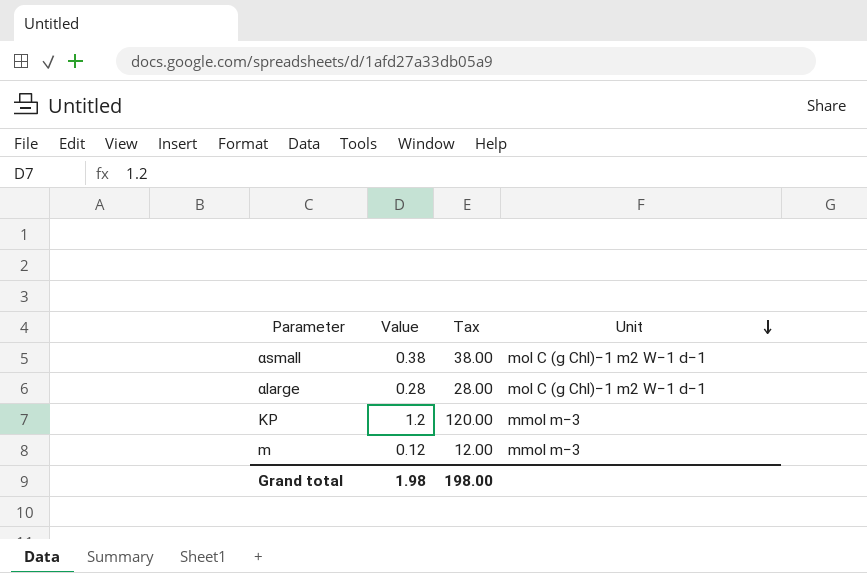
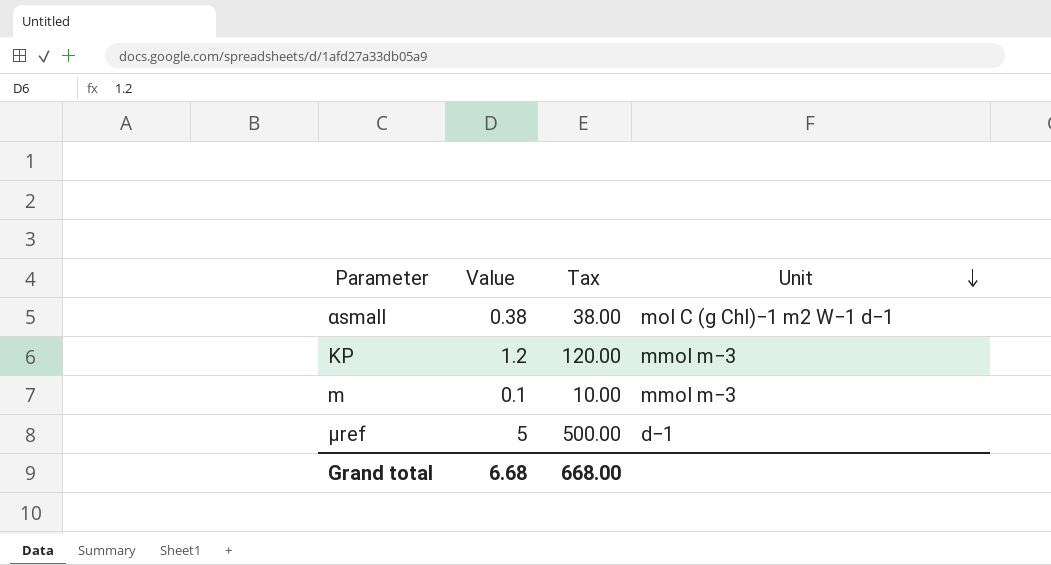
row αlarge: 0.28 | 28.00 | mol C (g Chl)−1 m2 W−1 d−1 -> none
m | Value: 0.12 -> 0.1
m | Tax: 12.00 -> 10.00
row μref: none -> 5 | 500.00 | d−1
Grand total | Value: 1.98 -> 6.68
Grand total | Tax: 198.00 -> 668.00

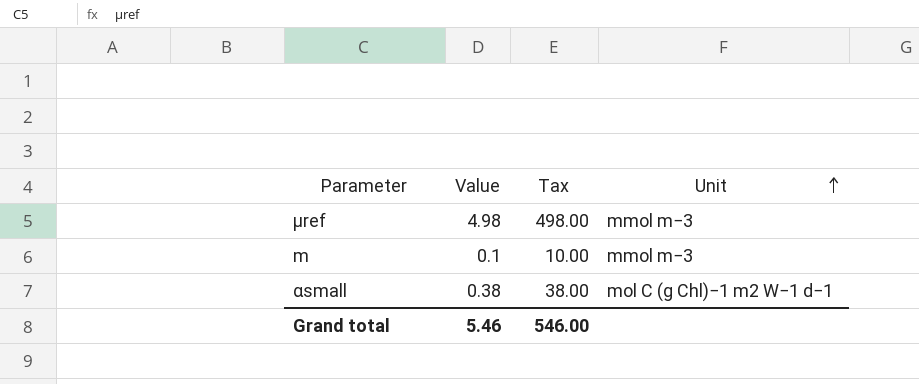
row order: Unit descending -> Unit ascending
row KP: 1.2 | 120.00 | mmol m−3 -> none
μref | Value: 5 -> 4.98
μref | Tax: 500.00 -> 498.00
μref | Unit: d−1 -> mmol m−3
Grand total | Value: 6.68 -> 5.46
Grand total | Tax: 668.00 -> 546.00

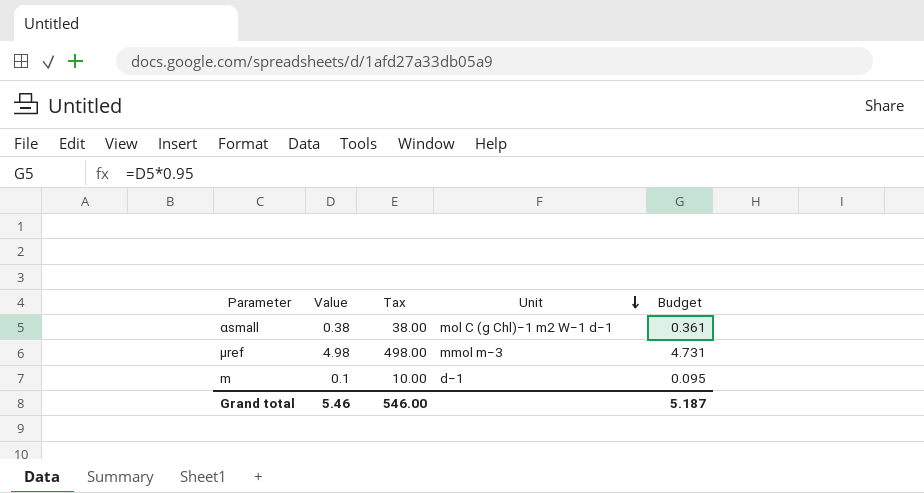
row order: Unit ascending -> Unit descending
column Budget | formula: none -> [Value] * 0.95
m | Unit: mmol m−3 -> d−1

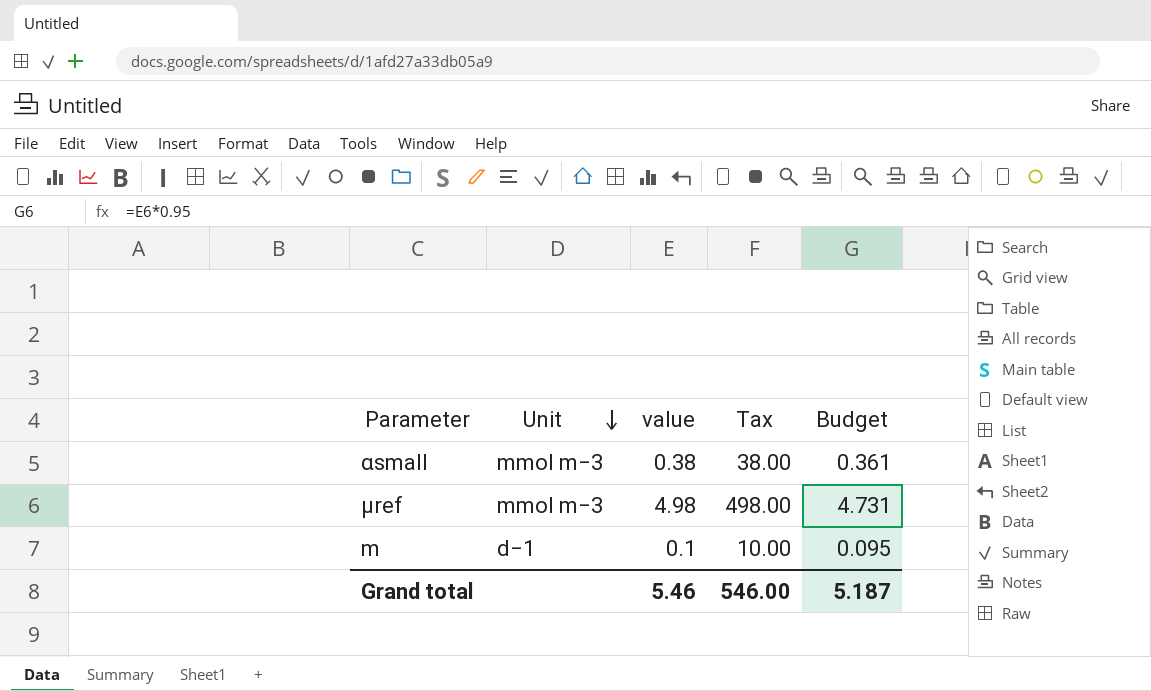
column Unit | position: 4 -> 2
column name: Value -> value
αsmall | Unit: mol C (g Chl)−1 m2 W−1 d−1 -> mmol m−3

